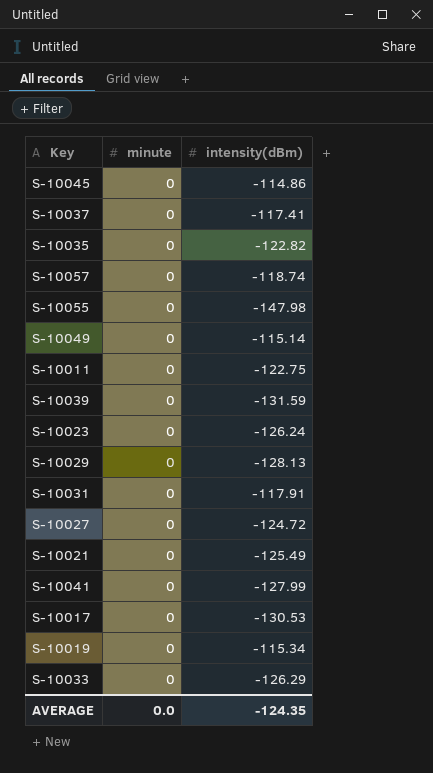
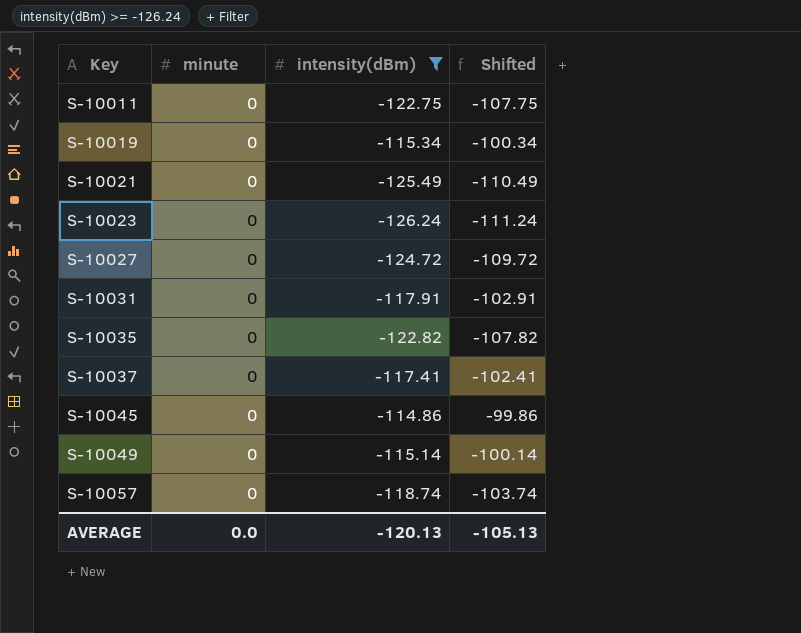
filter: none -> intensity(dBm) >= -126.24
row order: none -> Key ascending
column Shifted | formula: none -> [intensity(dBm)] + 15
AVERAGE | intensity(dBm): -124.35 -> -120.13

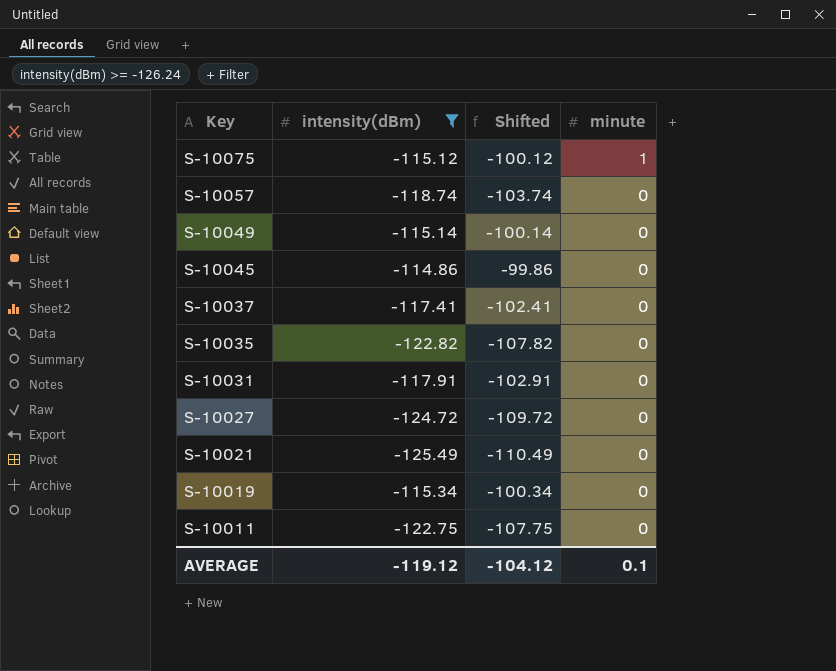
row order: Key ascending -> Key descending
column minute | position: 2 -> 4
row S-10023: 0 | -126.24 | -111.24 -> none
row S-10075: none -> -115.12 | -100.12 | 1
AVERAGE | intensity(dBm): -120.13 -> -119.12
AVERAGE | Shifted: -105.13 -> -104.12
AVERAGE | minute: 0.0 -> 0.1

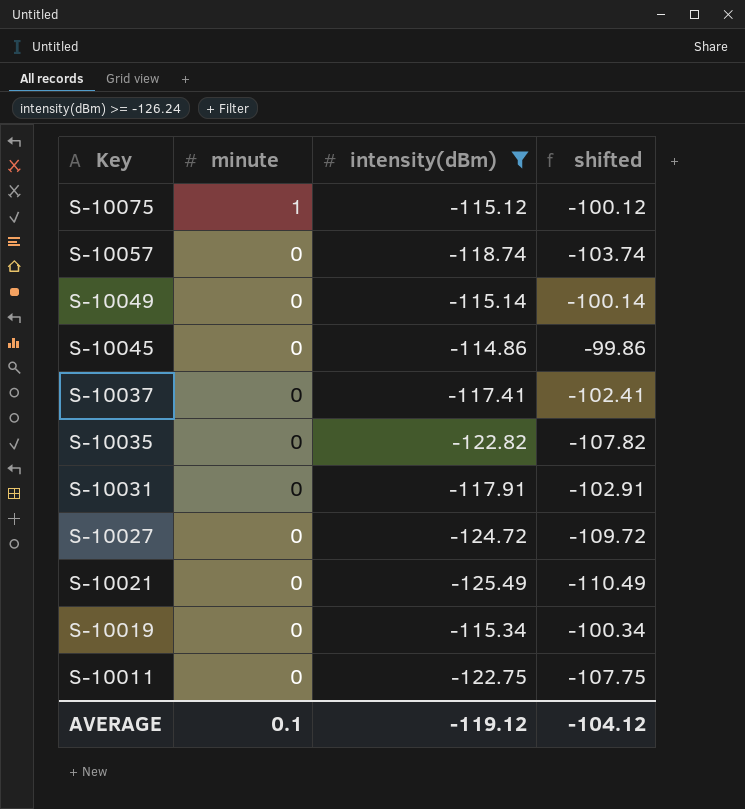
column minute | position: 4 -> 2
column name: Shifted -> shifted

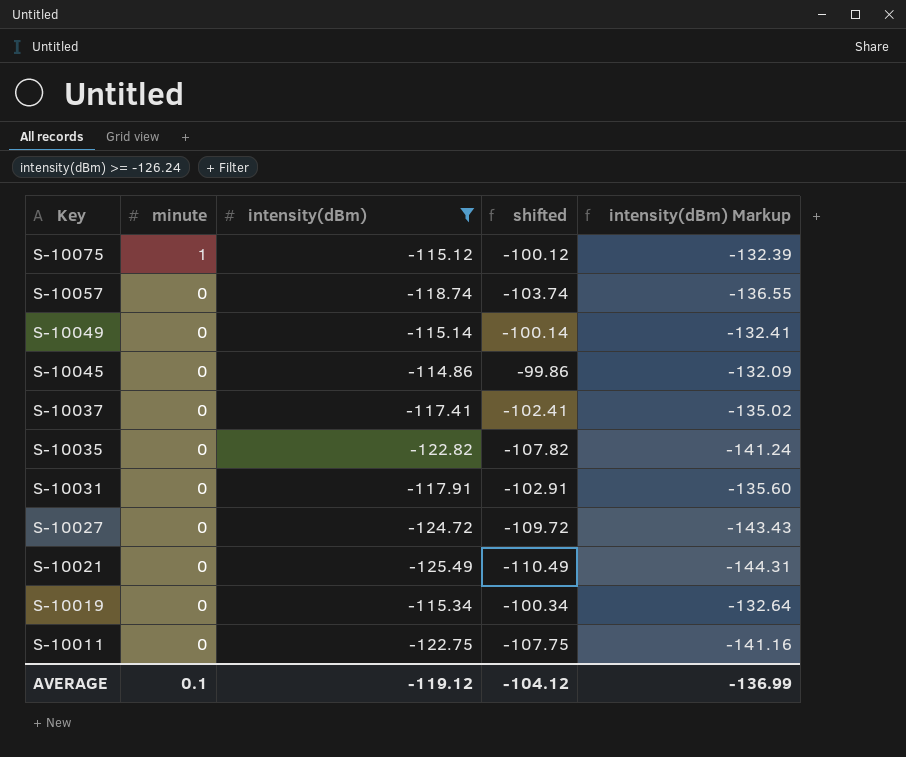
column intensity(dBm) Markup | formula: none -> [intensity(dBm)] * 1.15

